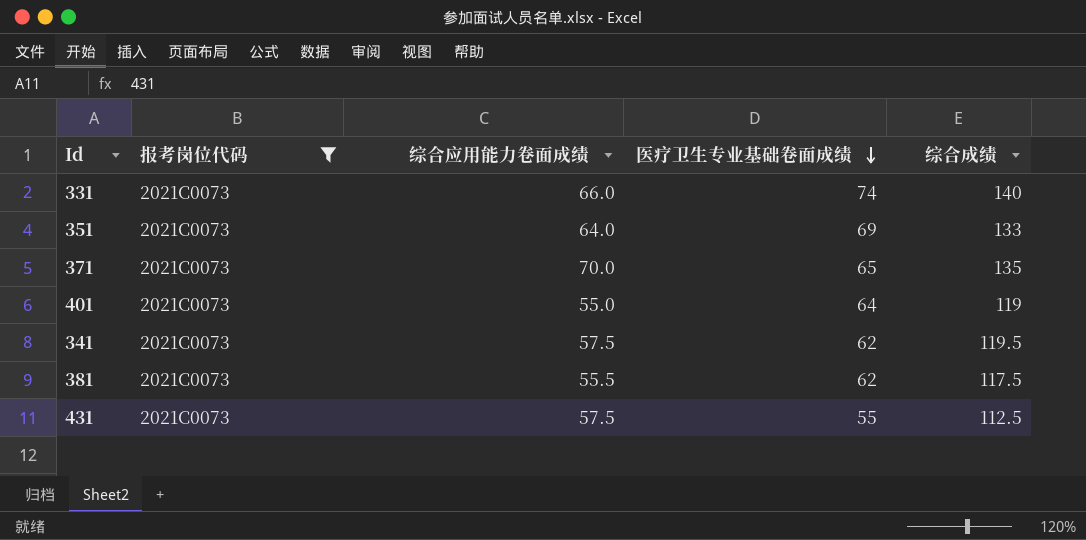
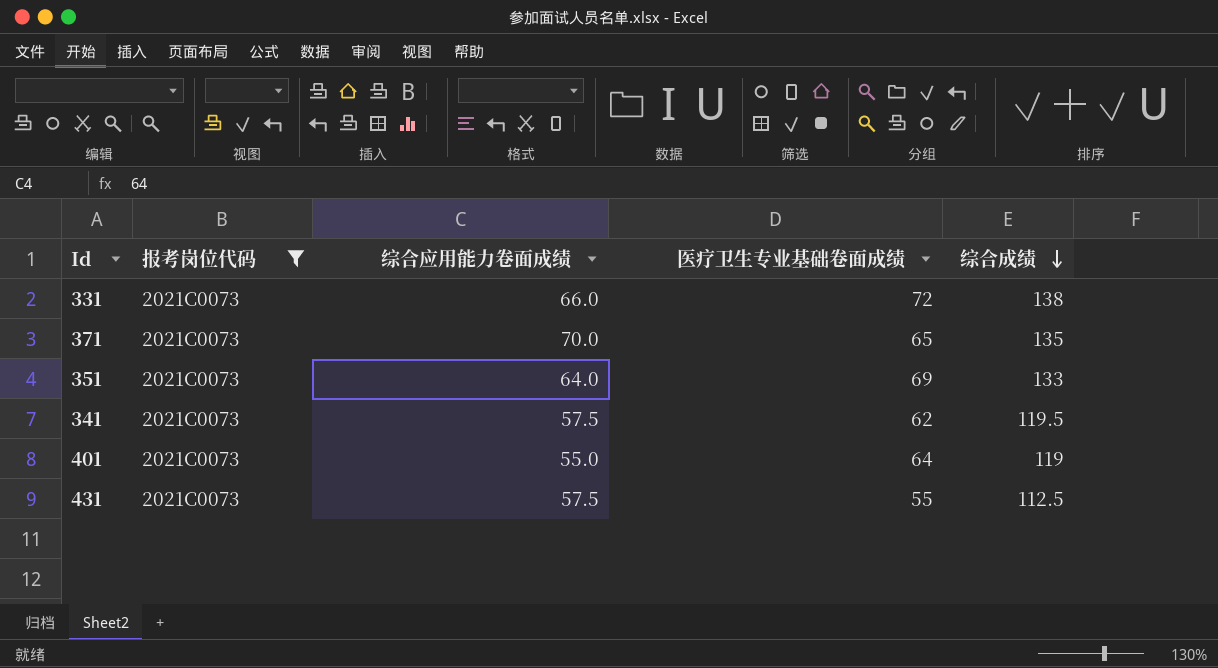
row order: 医疗卫生专业基础卷面成绩 descending -> 综合成绩 descending
row 381: 2021C0073 | 55.5 | 62 | 117.5 -> none
331 | 医疗卫生专业基础卷面成绩: 74 -> 72
331 | 综合成绩: 140 -> 138

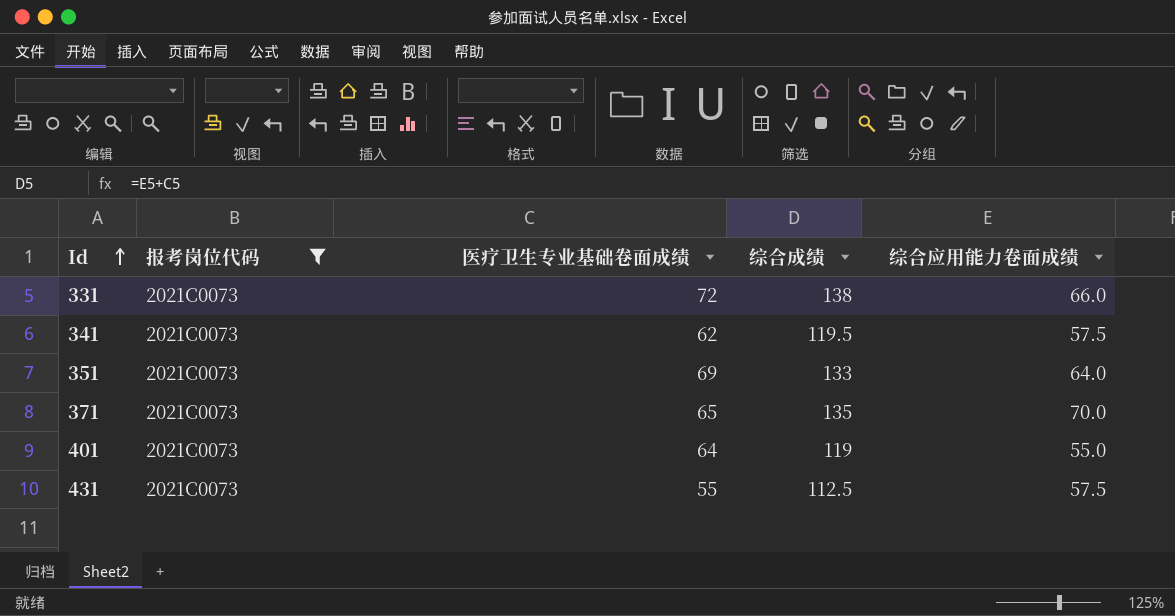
row order: 综合成绩 descending -> Id ascending
column 综合应用能力卷面成绩 | position: 3 -> 5

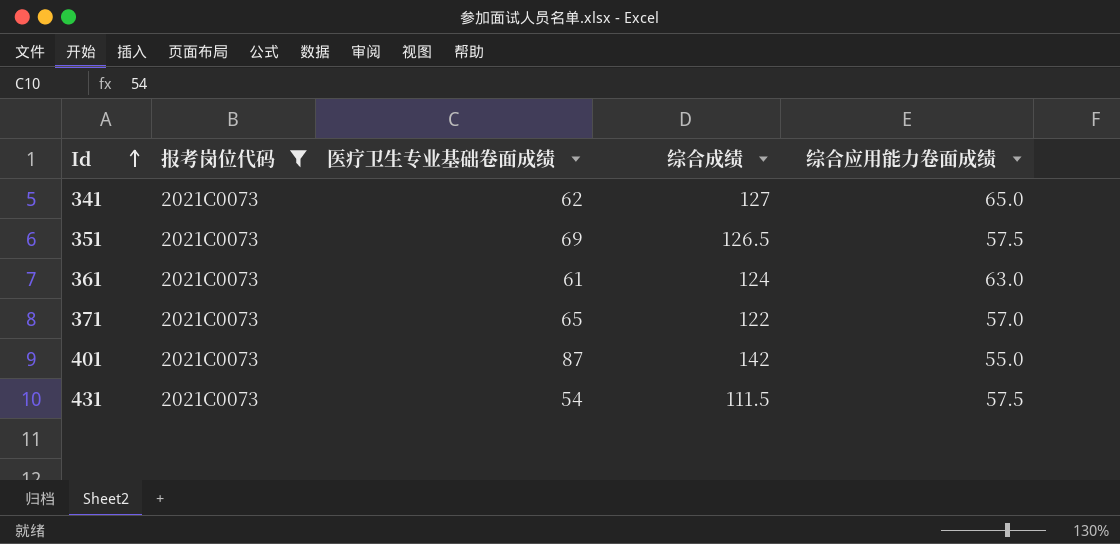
row 331: 2021C0073 | 72 | 138 | 66.0 -> none
341 | 综合成绩: 119.5 -> 127
341 | 综合应用能力卷面成绩: 57.5 -> 65.0
351 | 综合成绩: 133 -> 126.5
351 | 综合应用能力卷面成绩: 64.0 -> 57.5
row 361: none -> 2021C0073 | 61 | 124 | 63.0
371 | 综合成绩: 135 -> 122
371 | 综合应用能力卷面成绩: 70.0 -> 57.0
401 | 医疗卫生专业基础卷面成绩: 64 -> 87
401 | 综合成绩: 119 -> 142
431 | 医疗卫生专业基础卷面成绩: 55 -> 54
431 | 综合成绩: 112.5 -> 111.5

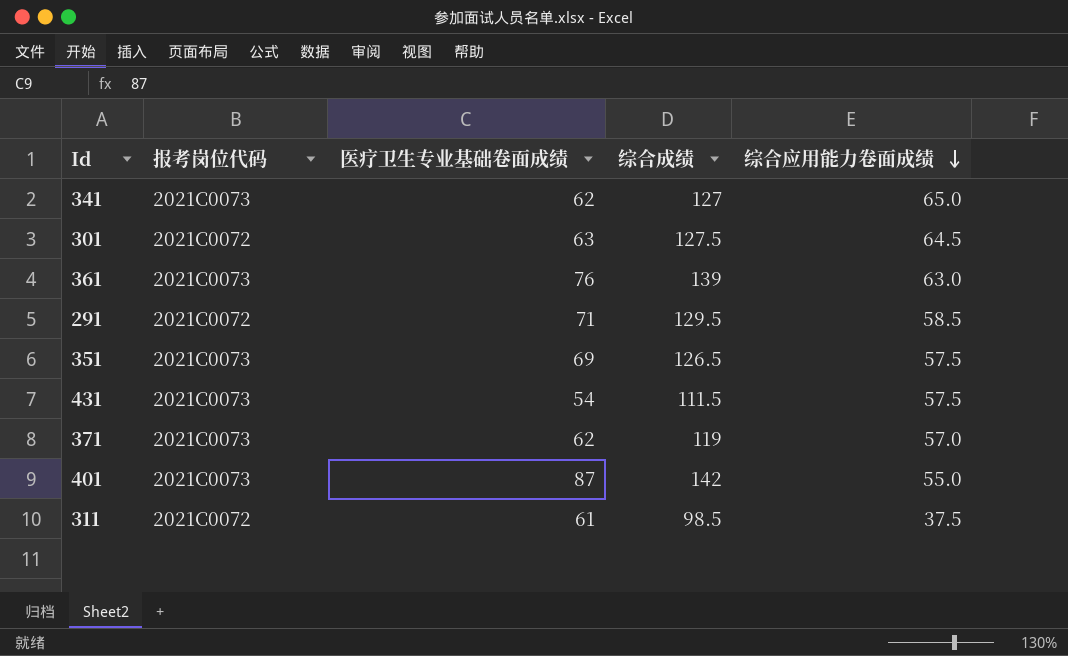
filter: 报考岗位代码 = 2021C0073 -> none
row order: Id ascending -> 综合应用能力卷面成绩 descending
361 | 医疗卫生专业基础卷面成绩: 61 -> 76
361 | 综合成绩: 124 -> 139
371 | 医疗卫生专业基础卷面成绩: 65 -> 62
371 | 综合成绩: 122 -> 119

